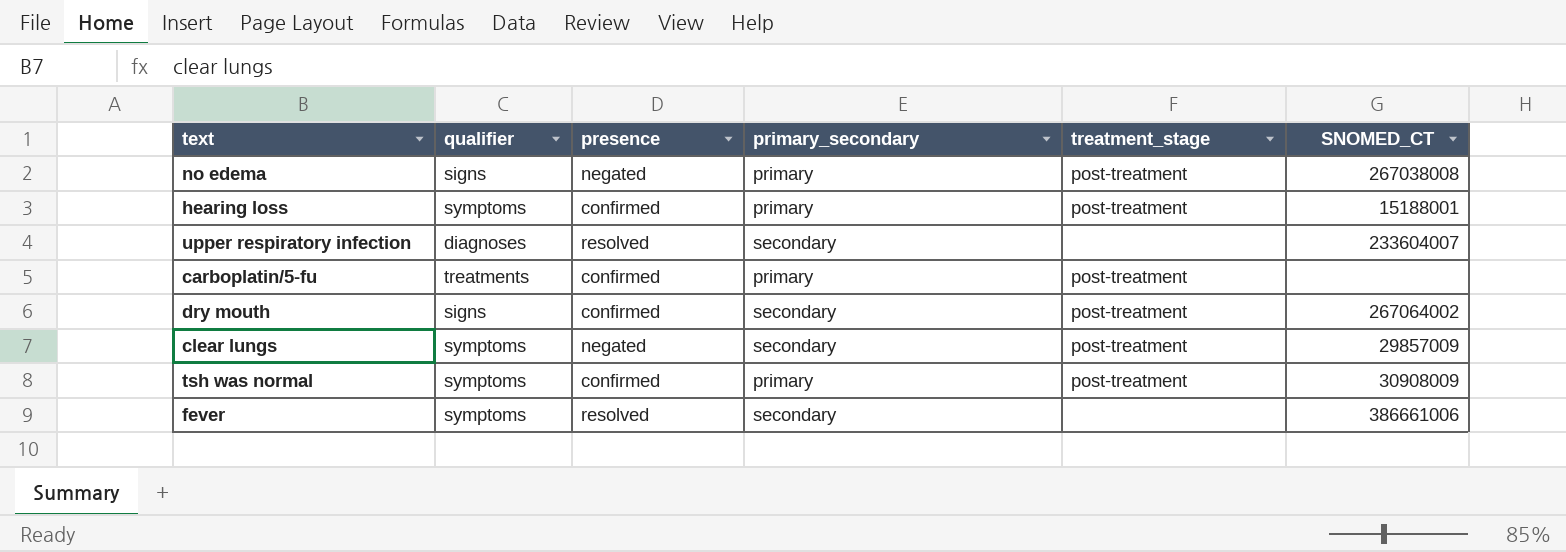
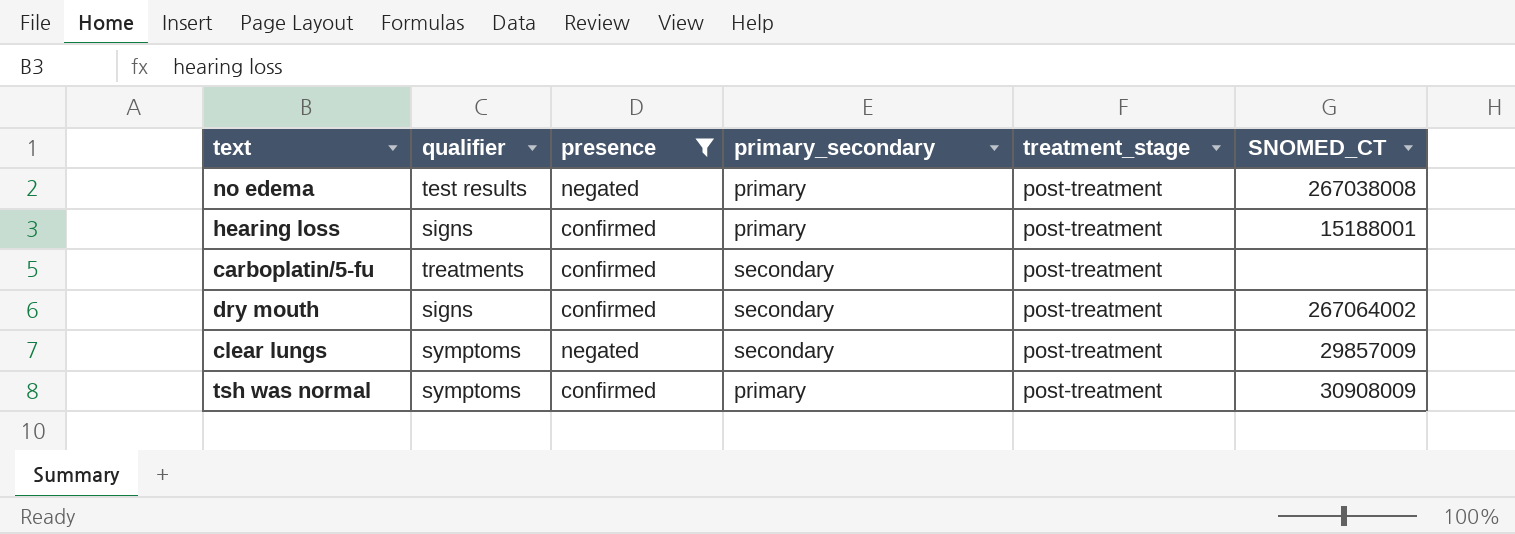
filter: none -> presence != resolved
no edema | qualifier: signs -> test results
hearing loss | qualifier: symptoms -> signs
carboplatin/5-fu | primary_secondary: primary -> secondary

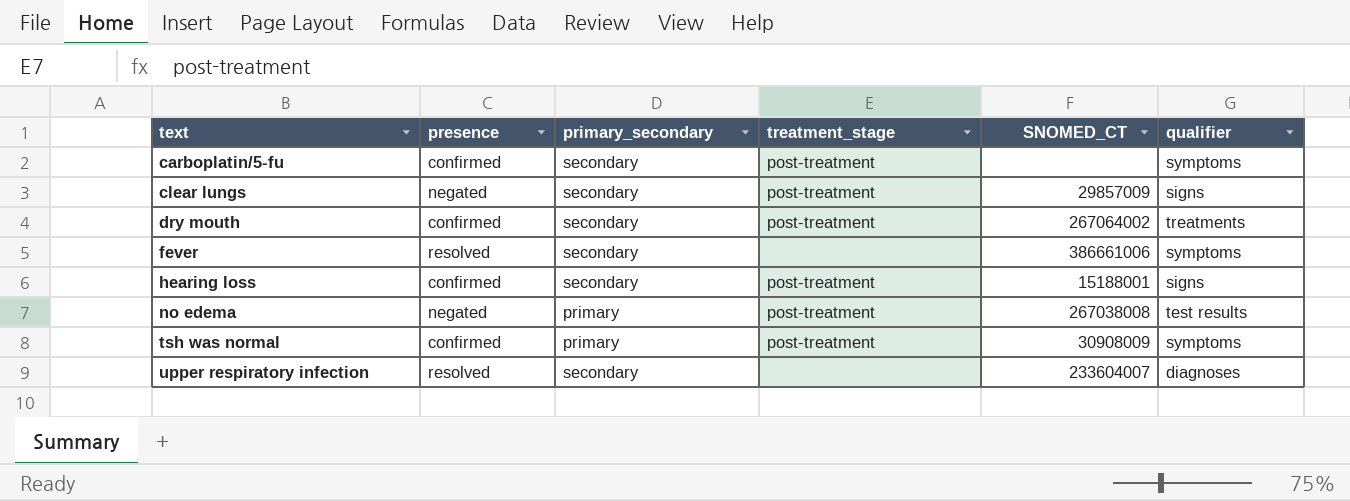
filter: presence != resolved -> none
row order: none -> text ascending
column qualifier | position: 2 -> 6
carboplatin/5-fu | qualifier: treatments -> symptoms
clear lungs | qualifier: symptoms -> signs
dry mouth | qualifier: signs -> treatments
hearing loss | primary_secondary: primary -> secondary

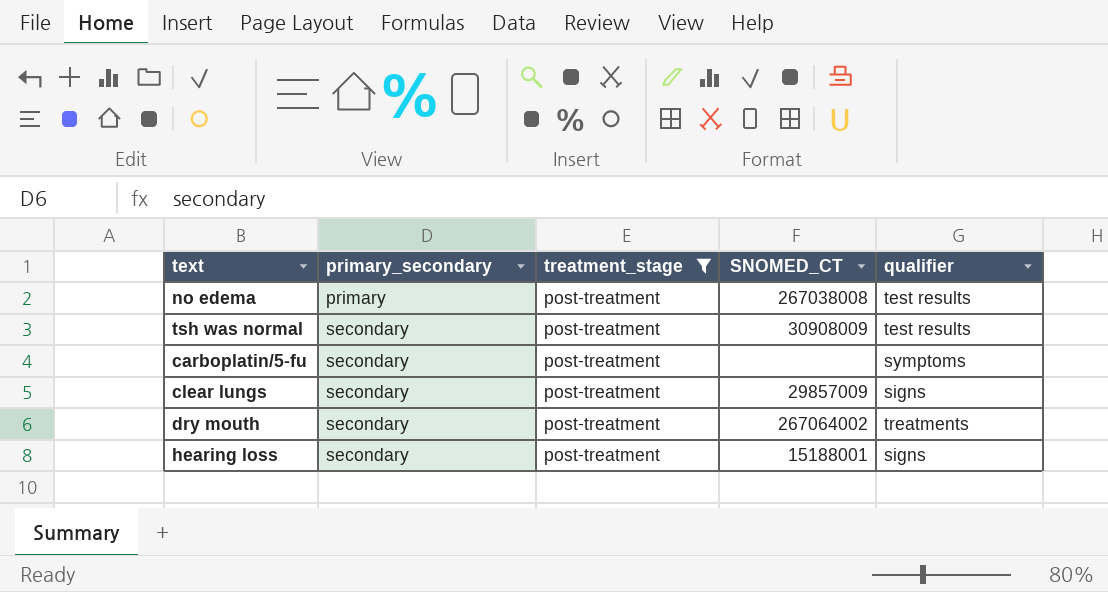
filter: none -> treatment_stage = post-treatment
row order: text ascending -> primary_secondary ascending
column presence | position: 2 -> none
tsh was normal | primary_secondary: primary -> secondary
tsh was normal | qualifier: symptoms -> test results

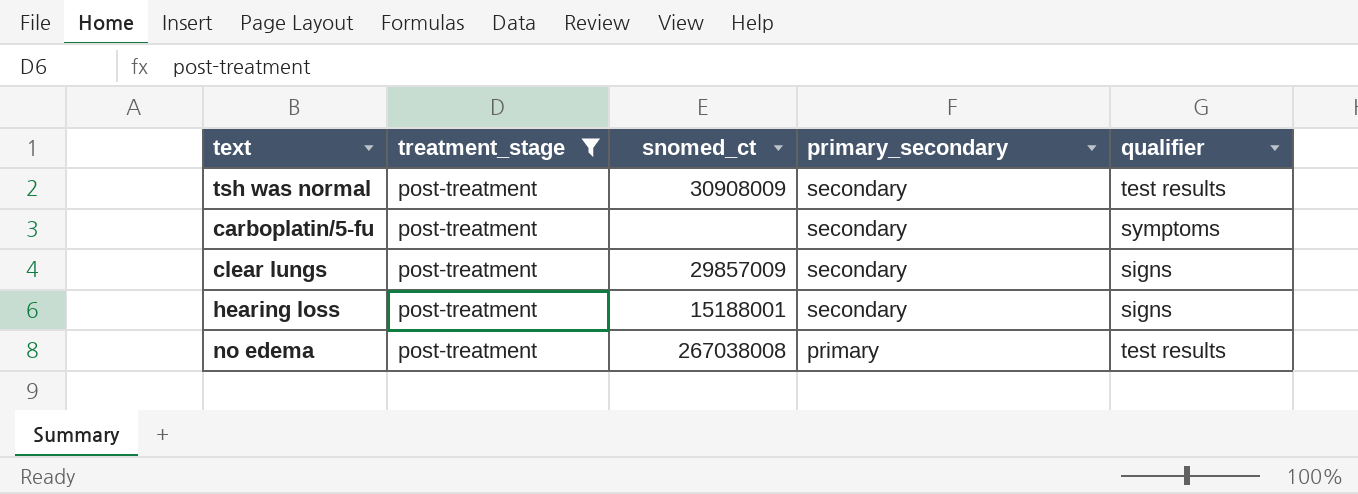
row order: primary_secondary ascending -> primary_secondary descending
column name: SNOMED_CT -> snomed_ct
column primary_secondary | position: 2 -> 4
row dry mouth: secondary | post-treatment | 267064002 | treatments -> none

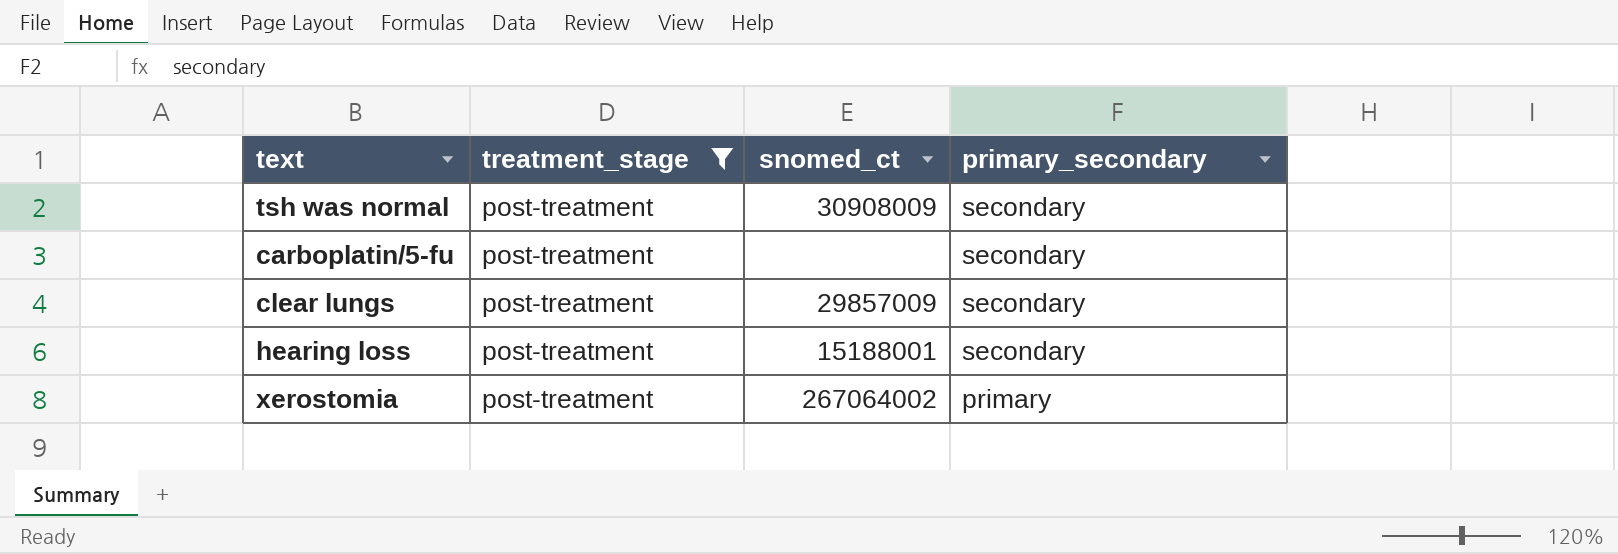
column qualifier | position: 5 -> none
row no edema: post-treatment | 267038008 | primary | test results -> none
row xerostomia: none -> post-treatment | 267064002 | primary

